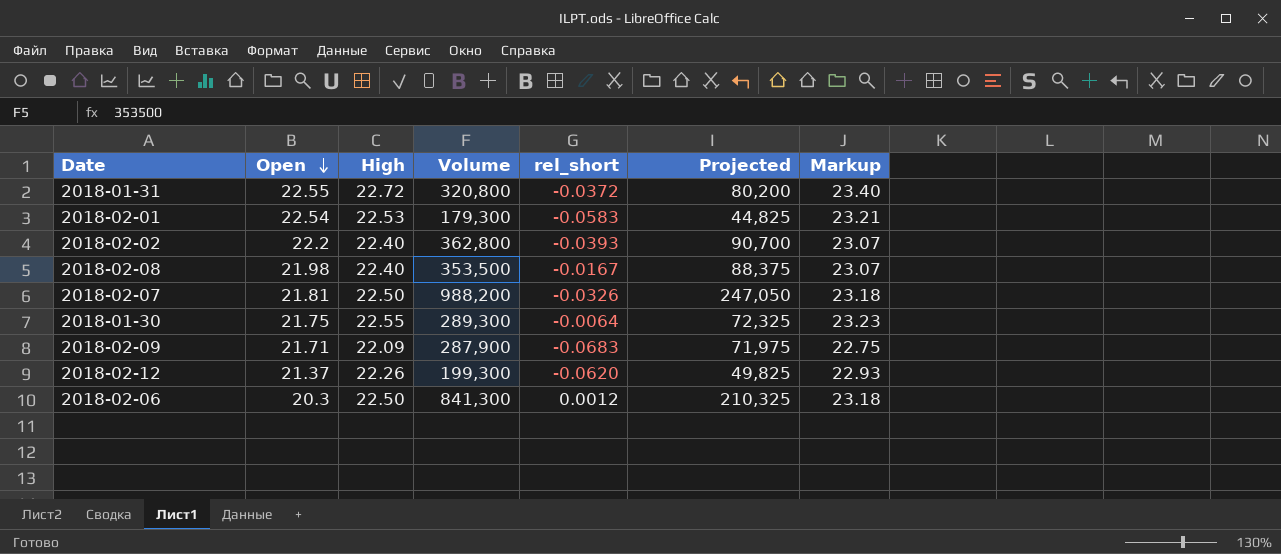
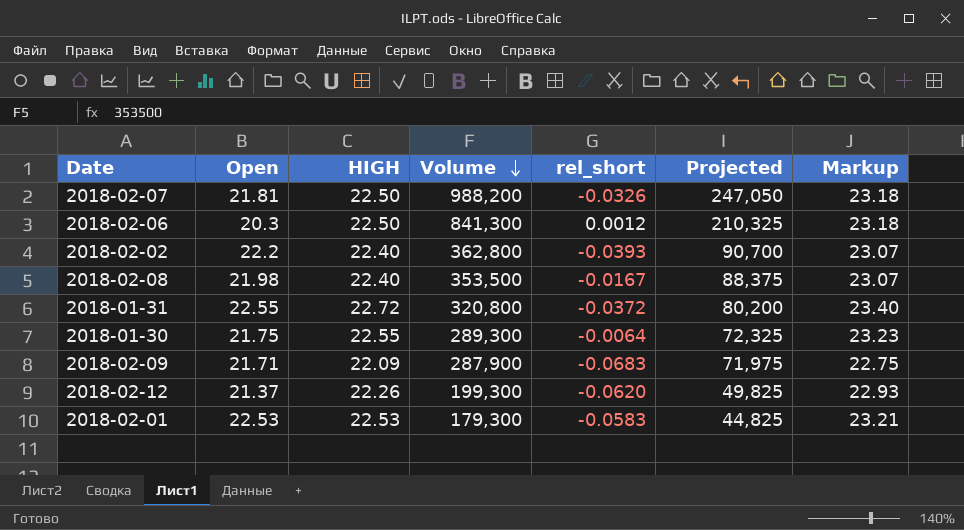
row order: Open descending -> Volume descending
column name: High -> HIGH
2018-02-01 | Open: 22.54 -> 22.53

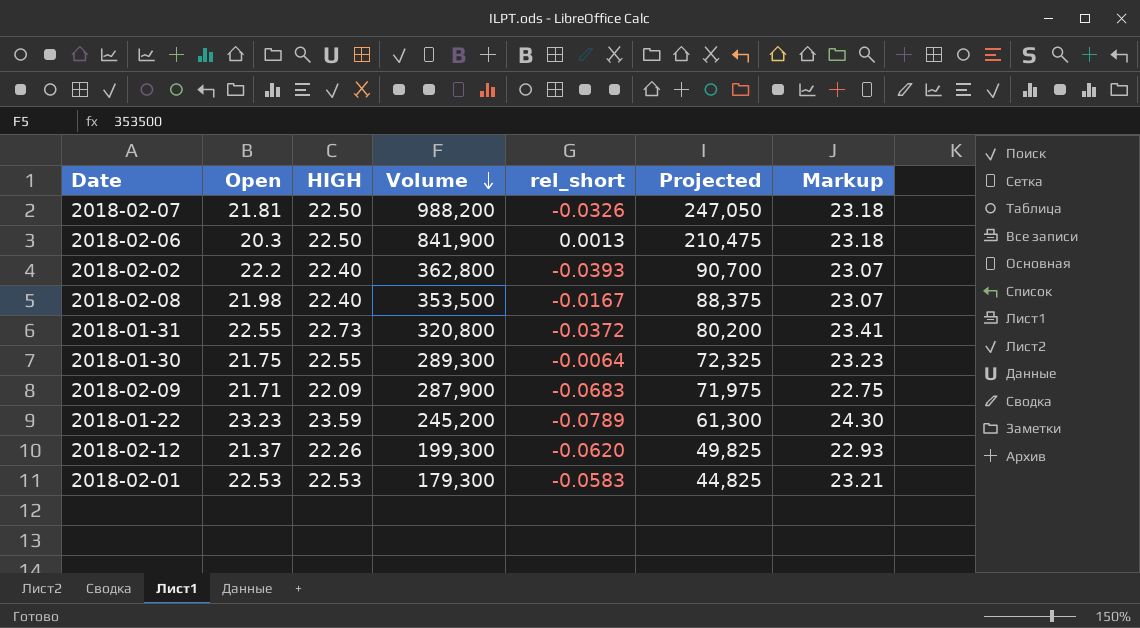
2018-02-06 | Volume: 841,300 -> 841,900
2018-02-06 | rel_short: 0.0012 -> 0.0013
2018-02-06 | Projected: 210,325 -> 210,475
2018-01-31 | HIGH: 22.72 -> 22.73
2018-01-31 | Markup: 23.40 -> 23.41
row 2018-01-22: none -> 23.23 | 23.59 | 245,200 | -0.0789 | 61,300 | 24.30

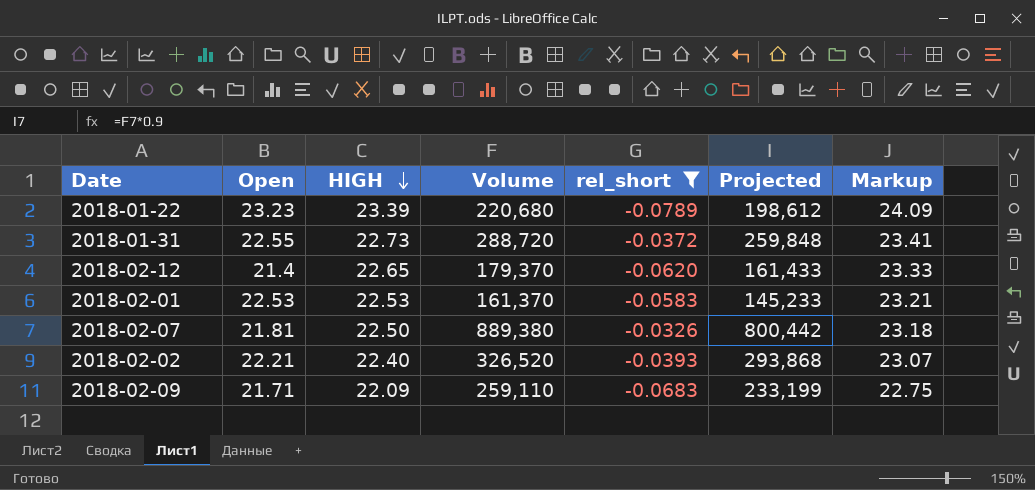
filter: none -> rel_short <= -0.0326
row order: Volume descending -> HIGH descending
column Projected | formula: [Volume] * 0.25 -> [Volume] * 0.9
2018-01-22 | HIGH: 23.59 -> 23.39
2018-01-22 | Volume: 245,200 -> 220,680
2018-01-22 | Markup: 24.30 -> 24.09
2018-01-31 | Volume: 320,800 -> 288,720
2018-02-12 | Open: 21.37 -> 21.4
2018-02-12 | HIGH: 22.26 -> 22.65
2018-02-12 | Volume: 199,300 -> 179,370
2018-02-12 | Markup: 22.93 -> 23.33
2018-02-01 | Volume: 179,300 -> 161,370
2018-02-07 | Volume: 988,200 -> 889,380
2018-02-02 | Open: 22.2 -> 22.21
2018-02-02 | Volume: 362,800 -> 326,520
2018-02-09 | Volume: 287,900 -> 259,110

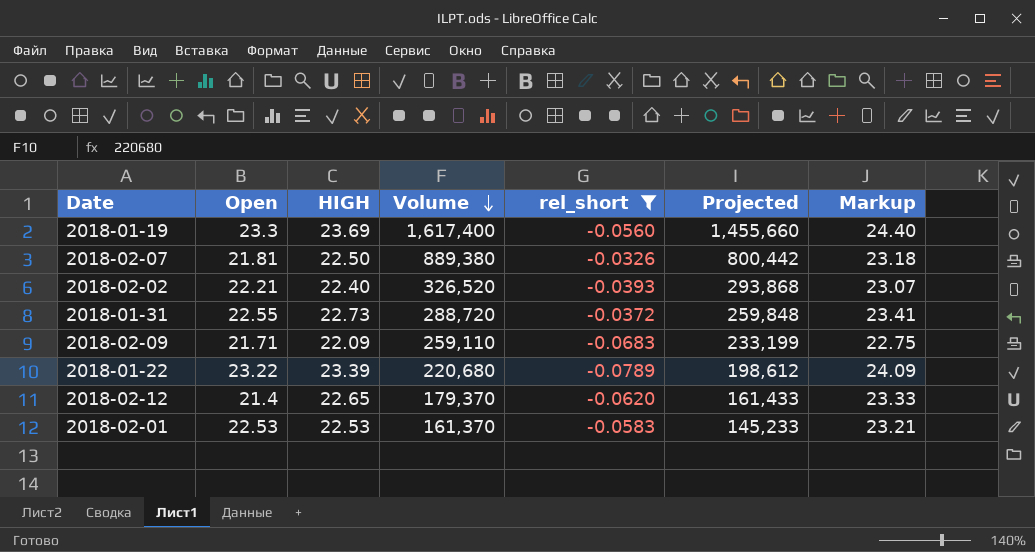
row order: HIGH descending -> Volume descending
row 2018-01-19: none -> 23.3 | 23.69 | 1,617,400 | -0.0560 | 1,455,660 | 24.40
2018-01-22 | Open: 23.23 -> 23.22

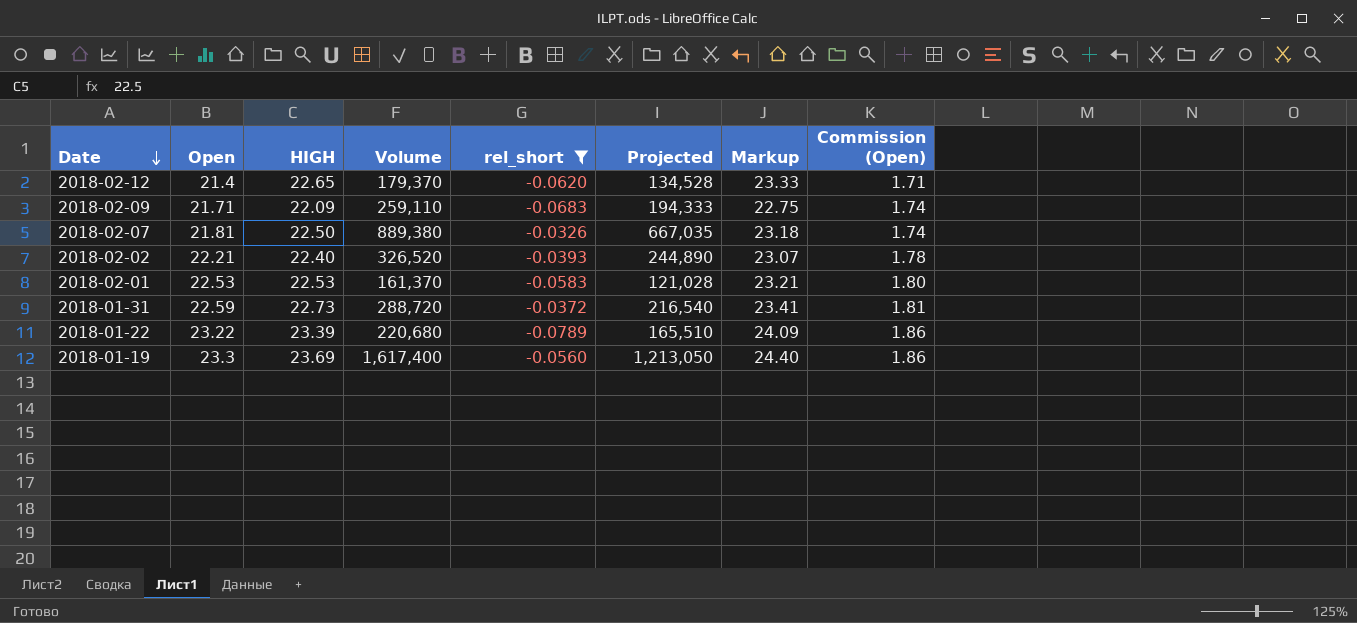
row order: Volume descending -> Date descending
column Projected | formula: [Volume] * 0.9 -> [Volume] * 0.75
column Commission (Open) | formula: none -> [Open] * 0.08
2018-01-31 | Open: 22.55 -> 22.59

